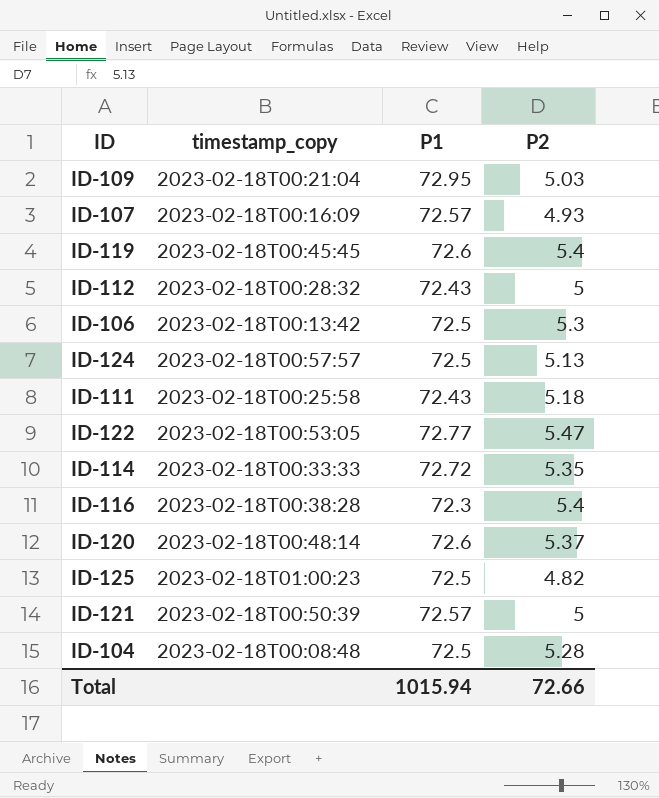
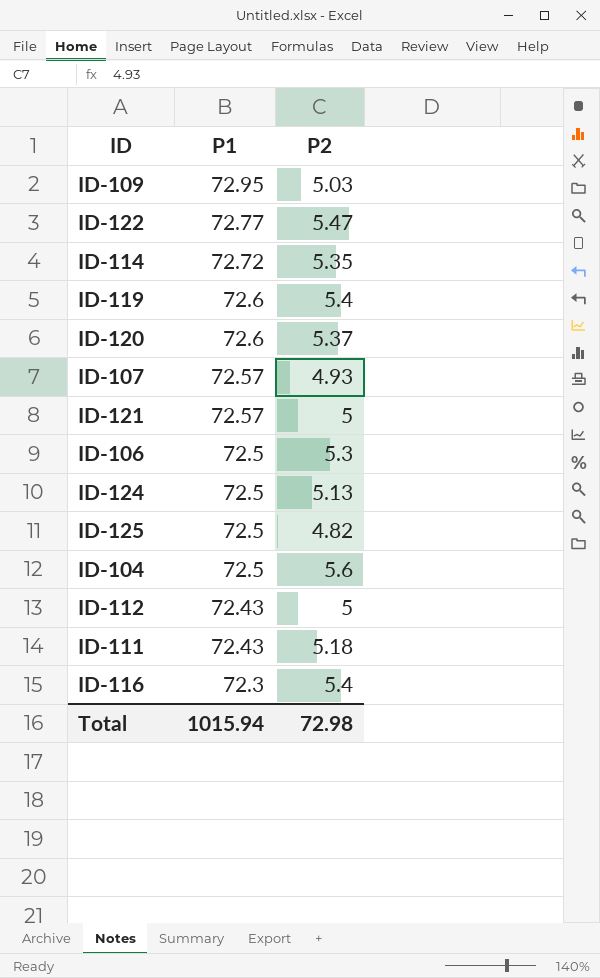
row order: none -> P1 descending
column timestamp_copy | position: 2 -> none
ID-104 | P2: 5.28 -> 5.6
Total | P2: 72.66 -> 72.98

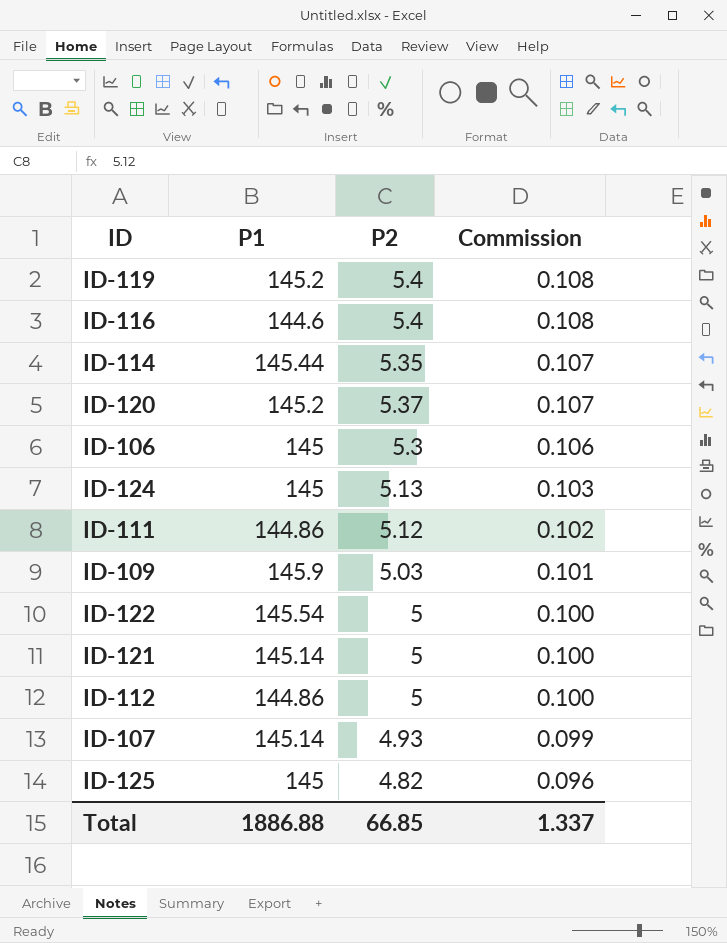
row order: P1 descending -> Commission descending
column Commission | formula: none -> [P2] * 0.02
row ID-104: 72.5 | 5.6 -> none
ID-119 | P1: 72.6 -> 145.2
ID-116 | P1: 72.3 -> 144.6
ID-114 | P1: 72.72 -> 145.44
ID-120 | P1: 72.6 -> 145.2
ID-106 | P1: 72.5 -> 145
ID-124 | P1: 72.5 -> 145
ID-111 | P1: 72.43 -> 144.86
ID-111 | P2: 5.18 -> 5.12
ID-109 | P1: 72.95 -> 145.9
ID-122 | P1: 72.77 -> 145.54
ID-122 | P2: 5.47 -> 5
ID-121 | P1: 72.57 -> 145.14
ID-112 | P1: 72.43 -> 144.86
ID-107 | P1: 72.57 -> 145.14
ID-125 | P1: 72.5 -> 145
Total | P1: 1015.94 -> 1886.88
Total | P2: 72.98 -> 66.85

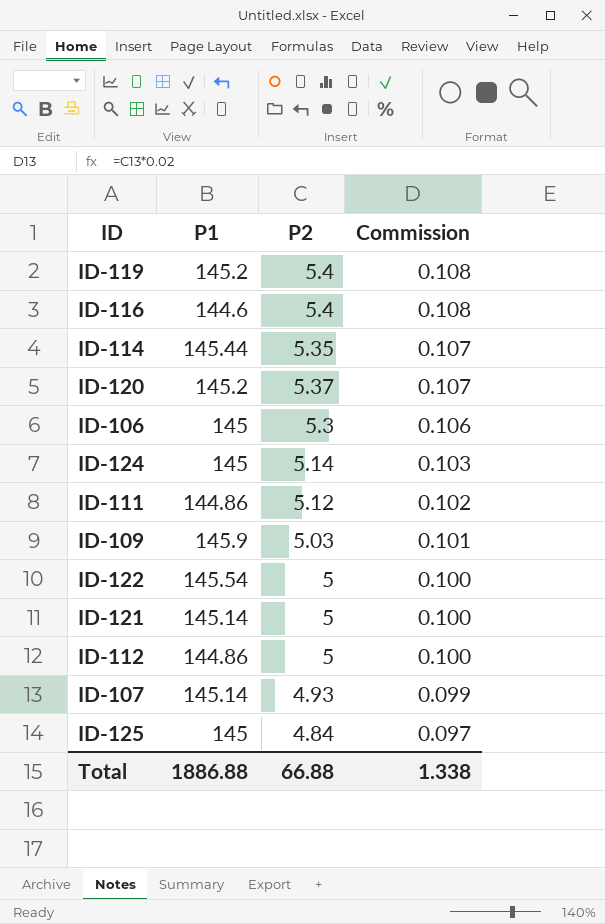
ID-124 | P2: 5.13 -> 5.14
ID-125 | P2: 4.82 -> 4.84
ID-125 | Commission: 0.096 -> 0.097
Total | P2: 66.85 -> 66.88
Total | Commission: 1.337 -> 1.338

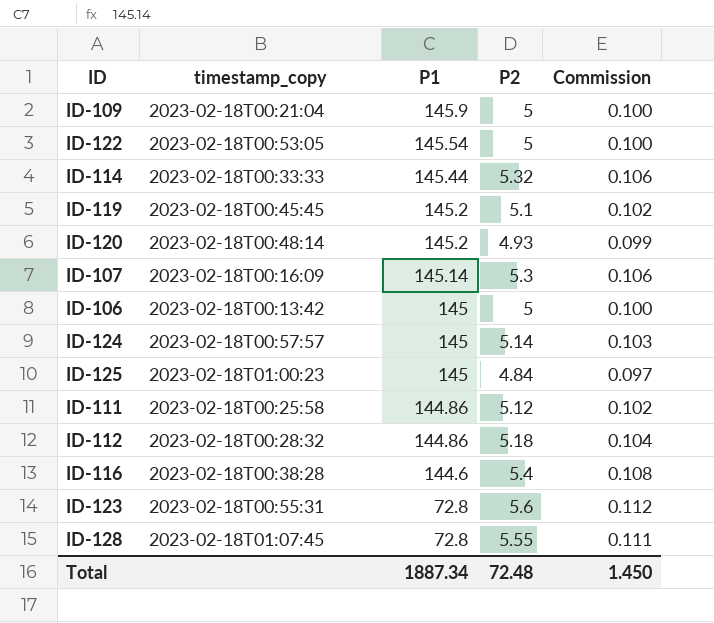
row order: Commission descending -> P1 descending
column timestamp_copy | position: none -> 2
row ID-121: 145.14 | 5 | 0.100 -> none
ID-109 | P2: 5.03 -> 5
ID-109 | Commission: 0.101 -> 0.100
ID-114 | P2: 5.35 -> 5.32
ID-114 | Commission: 0.107 -> 0.106
ID-119 | P2: 5.4 -> 5.1
ID-119 | Commission: 0.108 -> 0.102
ID-120 | P2: 5.37 -> 4.93
ID-120 | Commission: 0.107 -> 0.099
ID-107 | P2: 4.93 -> 5.3
ID-107 | Commission: 0.099 -> 0.106
ID-106 | P2: 5.3 -> 5
ID-106 | Commission: 0.106 -> 0.100
ID-112 | P2: 5 -> 5.18
ID-112 | Commission: 0.100 -> 0.104
row ID-123: none -> 2023-02-18T00:55:31 | 72.8 | 5.6 | 0.112
row ID-128: none -> 2023-02-18T01:07:45 | 72.8 | 5.55 | 0.111
Total | P1: 1886.88 -> 1887.34
Total | P2: 66.88 -> 72.48
Total | Commission: 1.338 -> 1.450

